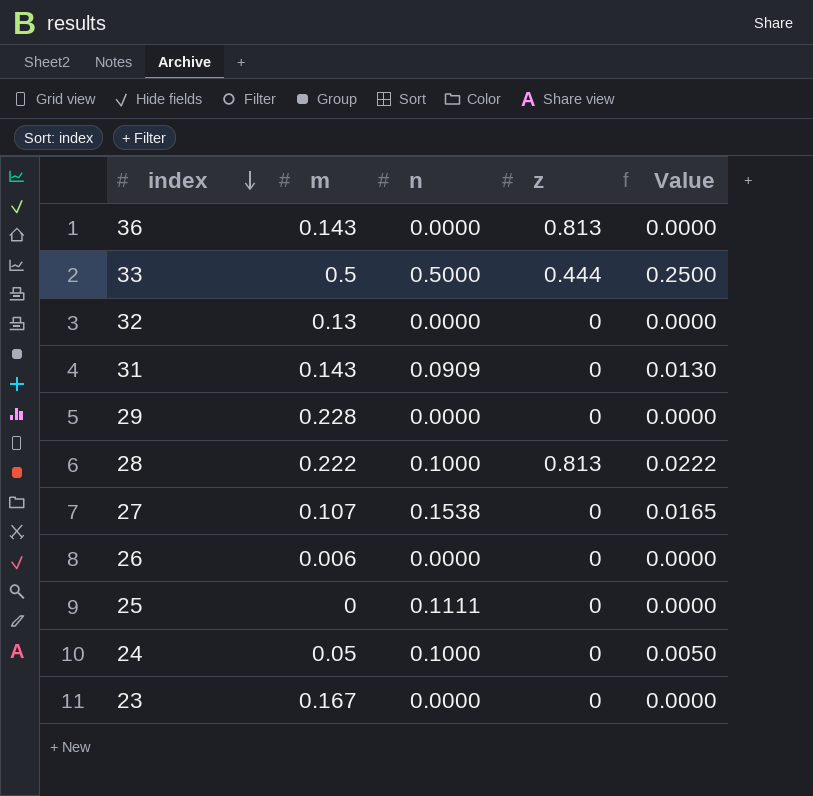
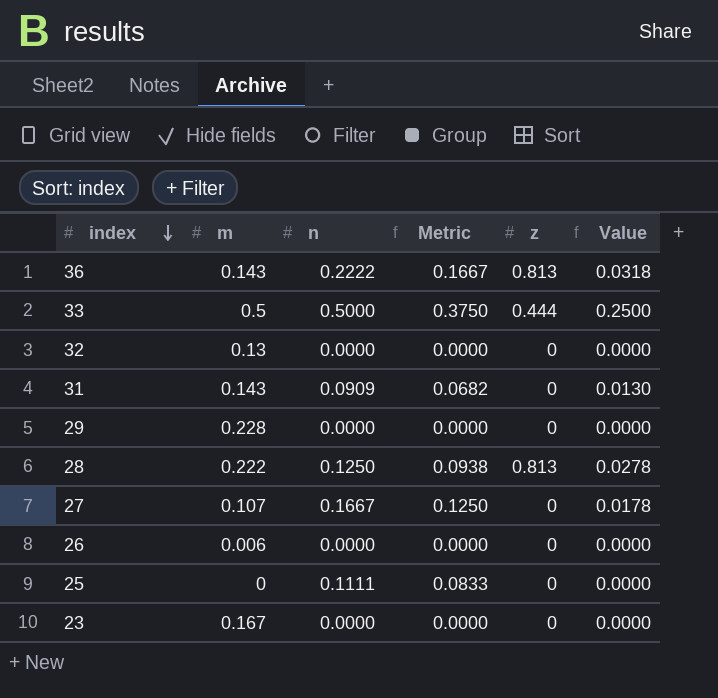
column Metric | formula: none -> [n] * 0.75
row 24: 0.05 | 0.1000 | 0 | 0.0050 -> none
36 | n: 0.0000 -> 0.2222
36 | Value: 0.0000 -> 0.0318
28 | n: 0.1000 -> 0.1250
28 | Value: 0.0222 -> 0.0278
27 | n: 0.1538 -> 0.1667
27 | Value: 0.0165 -> 0.0178

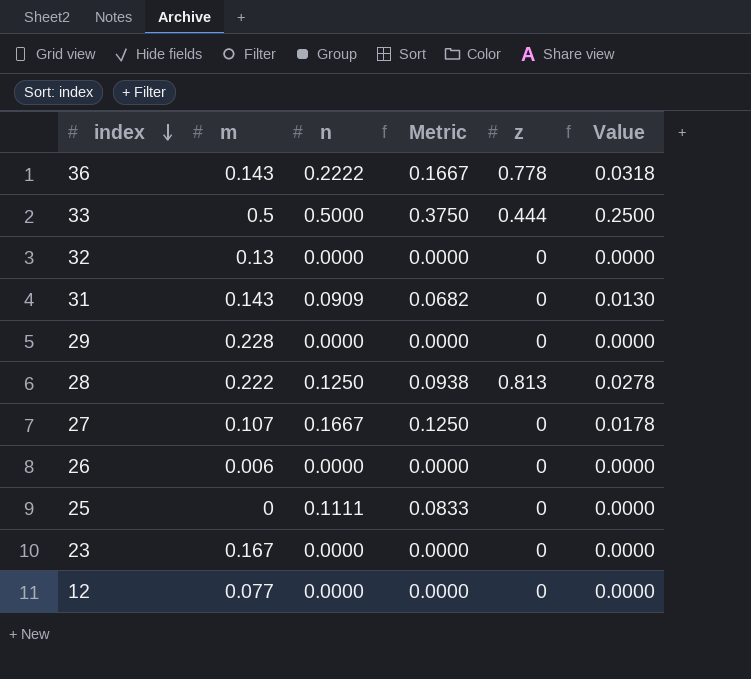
36 | z: 0.813 -> 0.778
row 12: none -> 0.077 | 0.0000 | 0.0000 | 0 | 0.0000

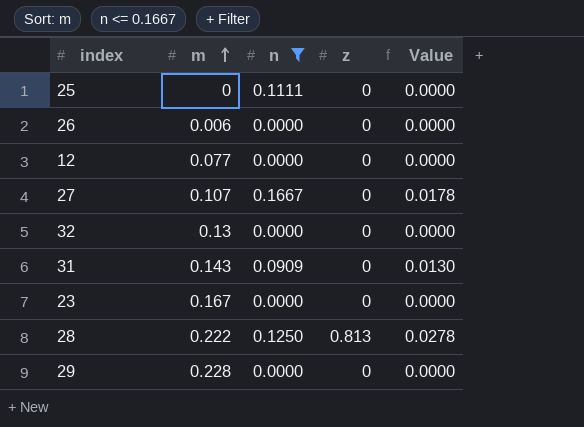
filter: none -> n <= 0.1667
row order: index descending -> m ascending
column Metric | formula: [n] * 0.75 -> none

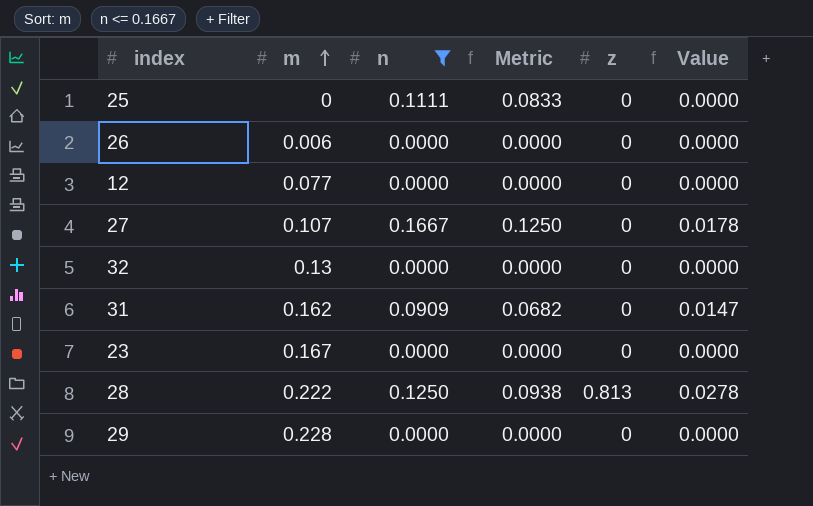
column Metric | formula: none -> [n] * 0.75
31 | m: 0.143 -> 0.162
31 | Value: 0.0130 -> 0.0147

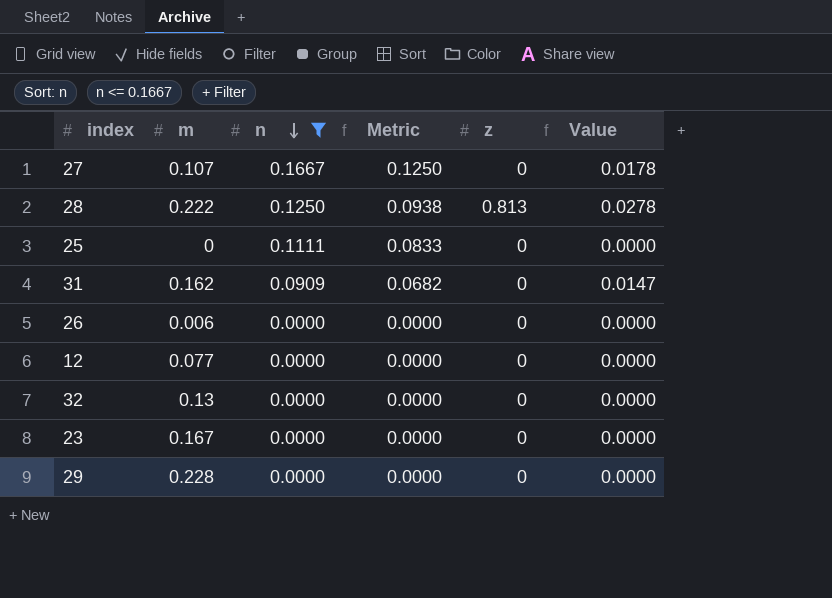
row order: m ascending -> n descending

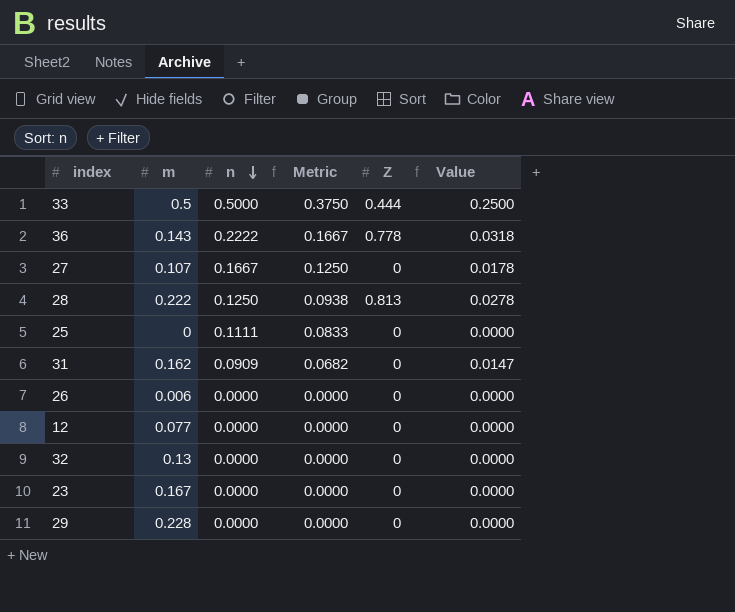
filter: n <= 0.1667 -> none
column name: z -> Z

